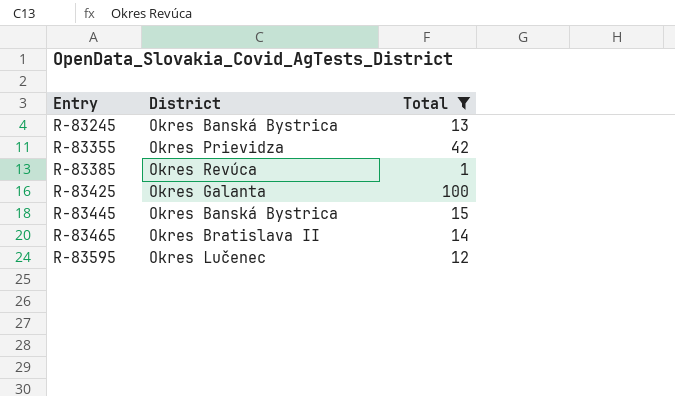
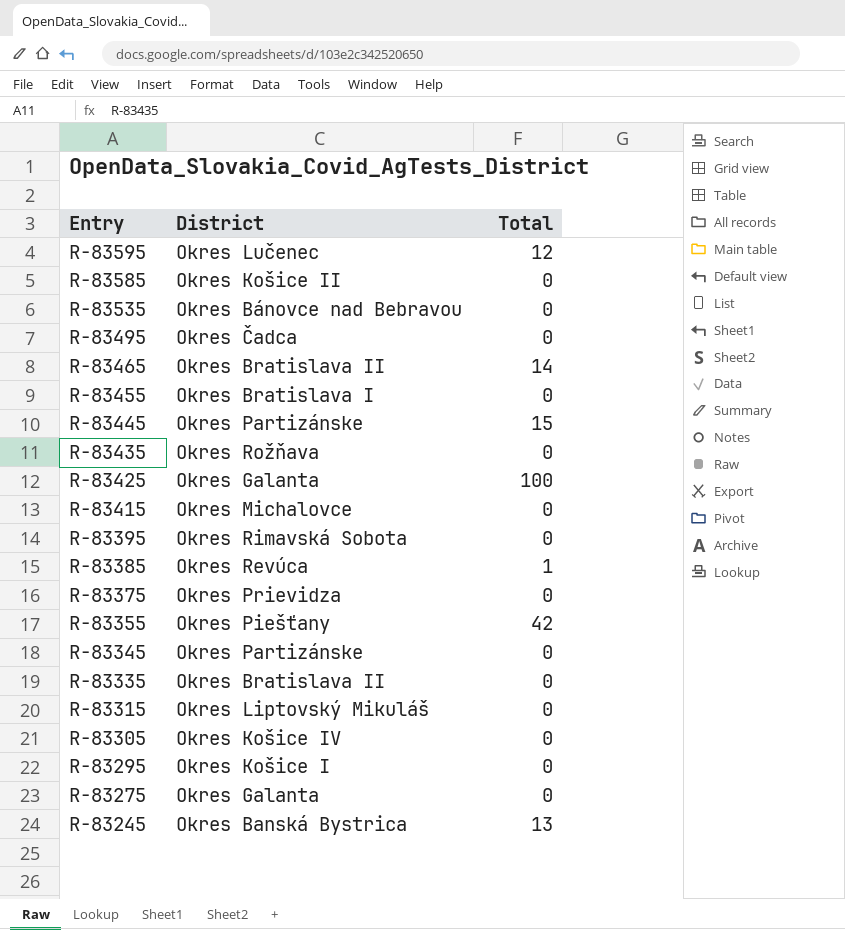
filter: Total != 0 -> none
row order: Entry ascending -> Entry descending
R-83445 | District: Okres Banská Bystrica -> Okres Partizánske
R-83355 | District: Okres Prievidza -> Okres Piešťany

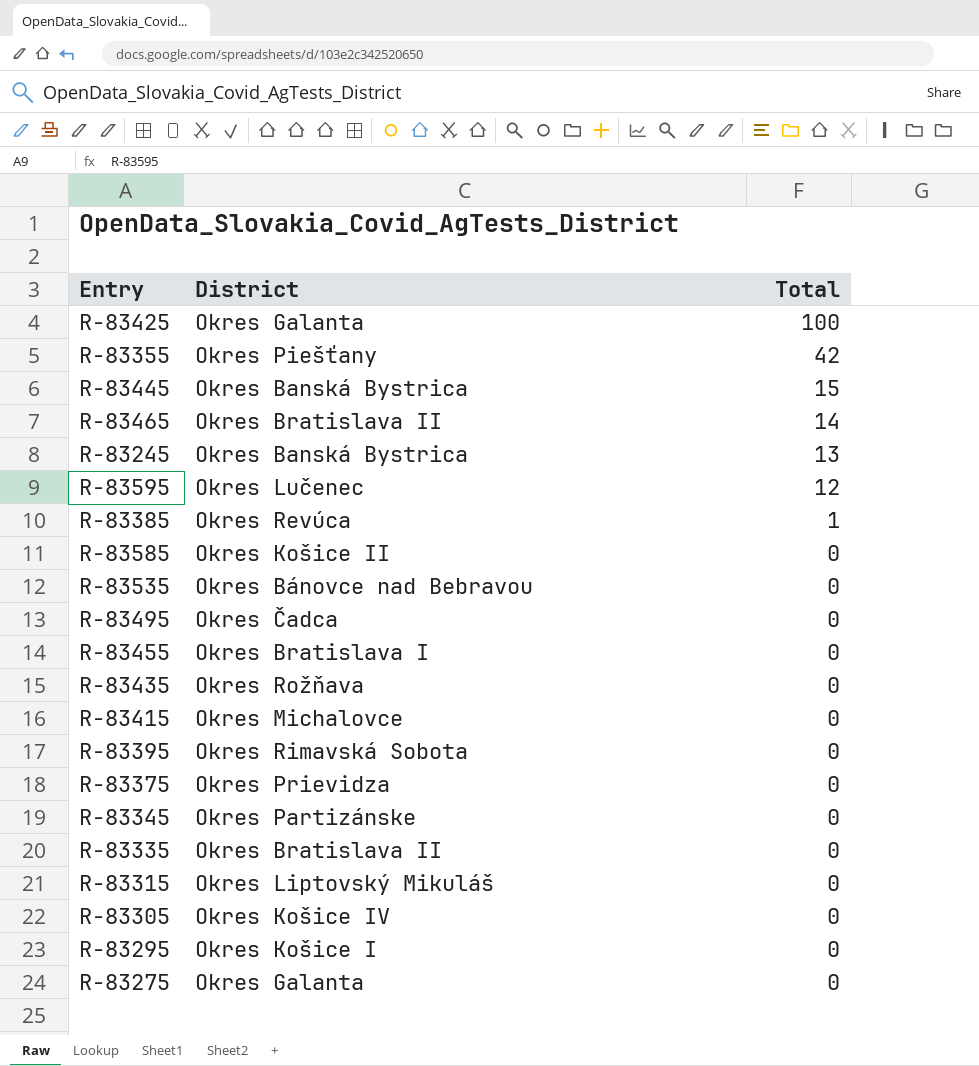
row order: Entry descending -> Total descending
R-83445 | District: Okres Partizánske -> Okres Banská Bystrica

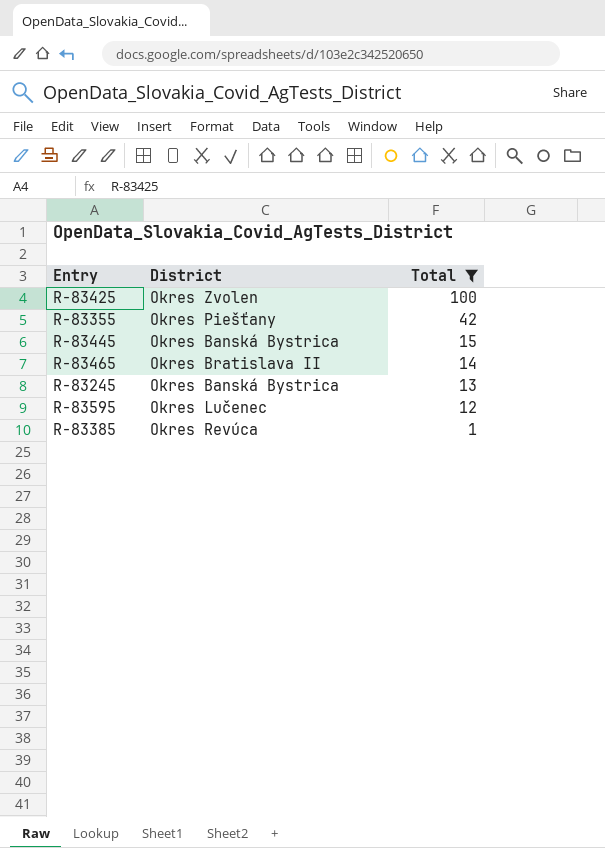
filter: none -> Total != 0
R-83425 | District: Okres Galanta -> Okres Zvolen

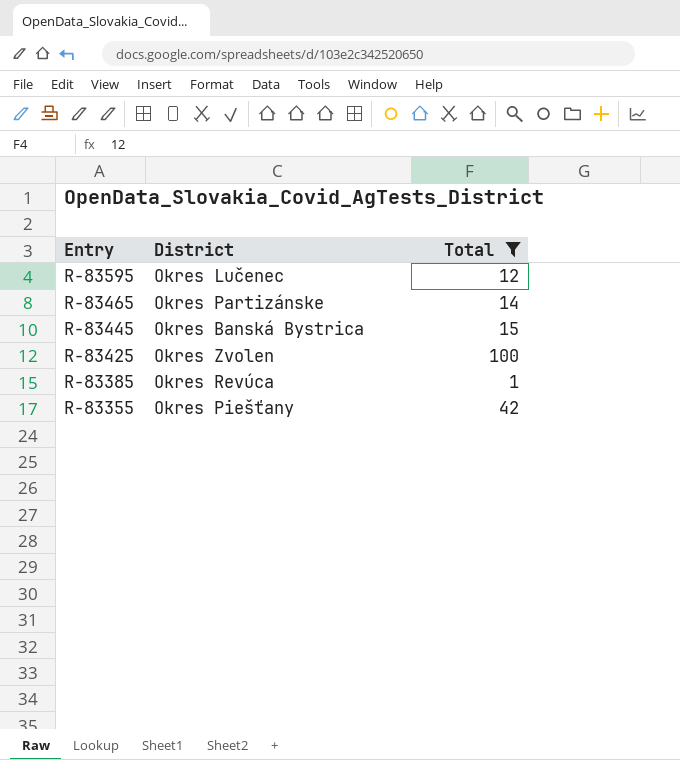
row order: Total descending -> Entry descending
row R-83245: Okres Banská Bystrica | 13 -> none
R-83465 | District: Okres Bratislava II -> Okres Partizánske

